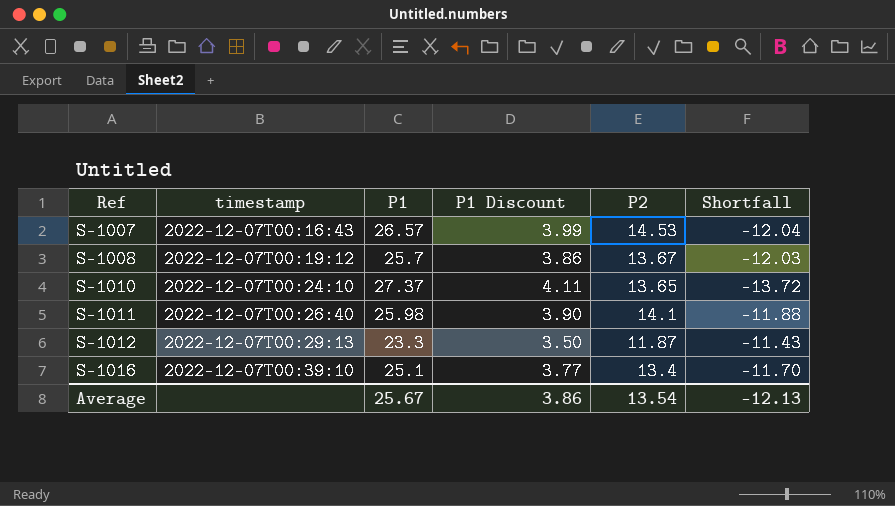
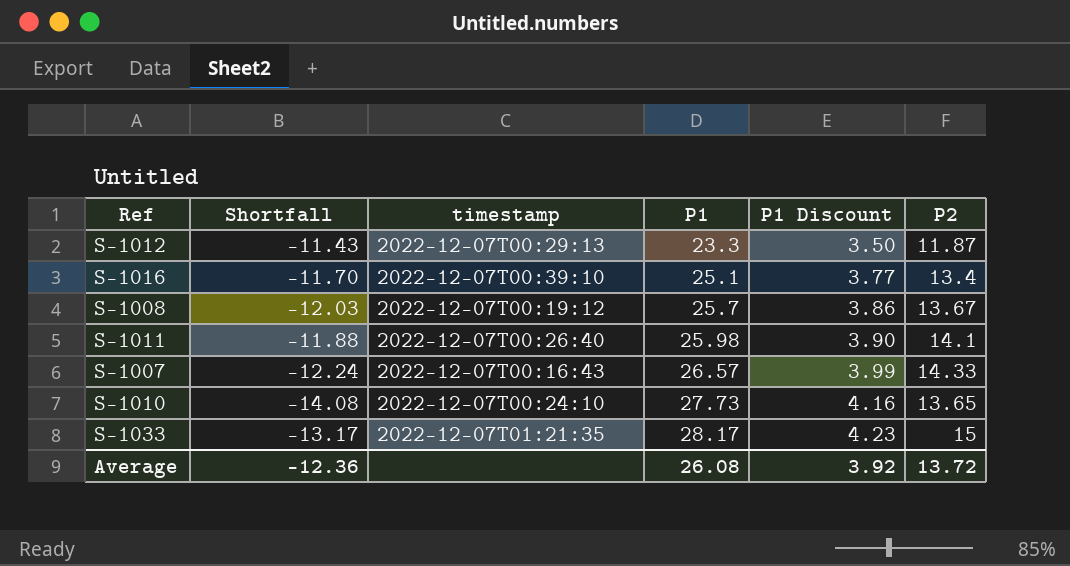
row order: Ref ascending -> P1 ascending
column Shortfall | position: 6 -> 2
S-1007 | Shortfall: -12.04 -> -12.24
S-1007 | P2: 14.53 -> 14.33
S-1010 | Shortfall: -13.72 -> -14.08
S-1010 | P1: 27.37 -> 27.73
S-1010 | P1 Discount: 4.11 -> 4.16
row S-1033: none -> -13.17 | 2022-12-07T01:21:35 | 28.17 | 4.23 | 15
Average | Shortfall: -12.13 -> -12.36
Average | P1: 25.67 -> 26.08
Average | P1 Discount: 3.86 -> 3.92
Average | P2: 13.54 -> 13.72

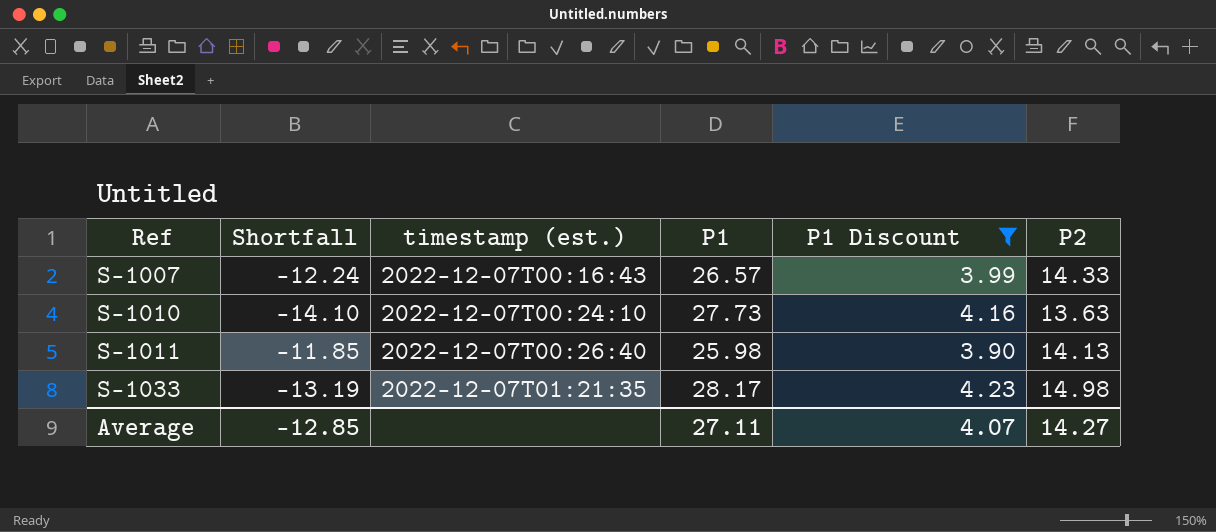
filter: none -> P1 Discount >= 3.90
row order: P1 ascending -> Ref ascending
column name: timestamp -> timestamp (est.)
S-1010 | Shortfall: -14.08 -> -14.10
S-1010 | P2: 13.65 -> 13.63
S-1011 | Shortfall: -11.88 -> -11.85
S-1011 | P2: 14.1 -> 14.13
S-1033 | Shortfall: -13.17 -> -13.19
S-1033 | P2: 15 -> 14.98
Average | Shortfall: -12.36 -> -12.85
Average | P1: 26.08 -> 27.11
Average | P1 Discount: 3.92 -> 4.07
Average | P2: 13.72 -> 14.27

